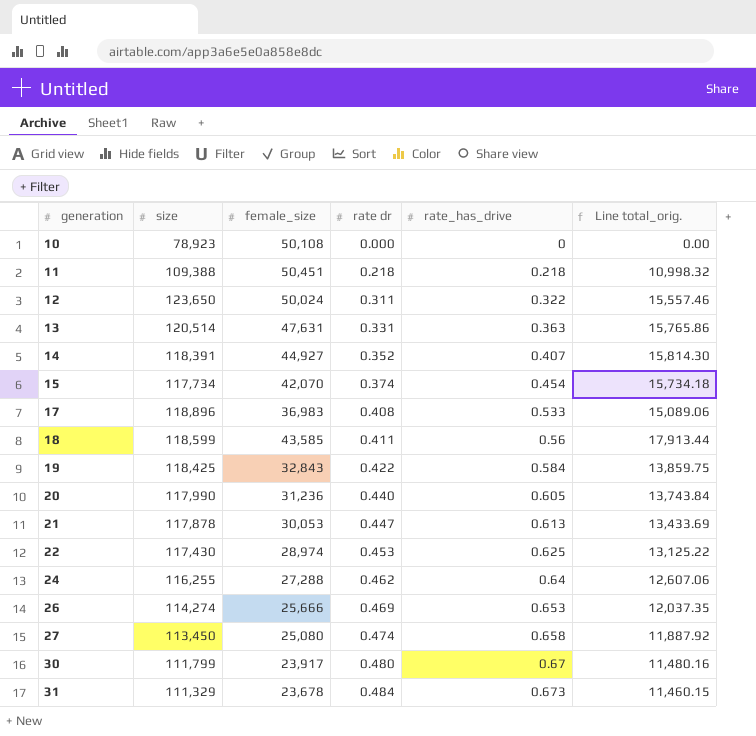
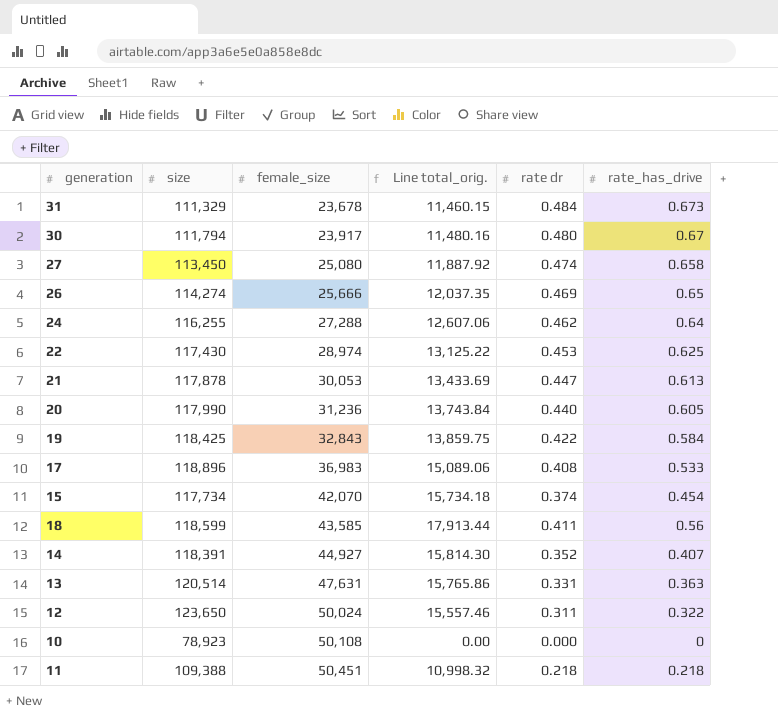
row order: generation ascending -> female_size ascending
column Line total_orig. | position: 6 -> 4
30 | size: 111,799 -> 111,794
26 | rate_has_drive: 0.653 -> 0.65

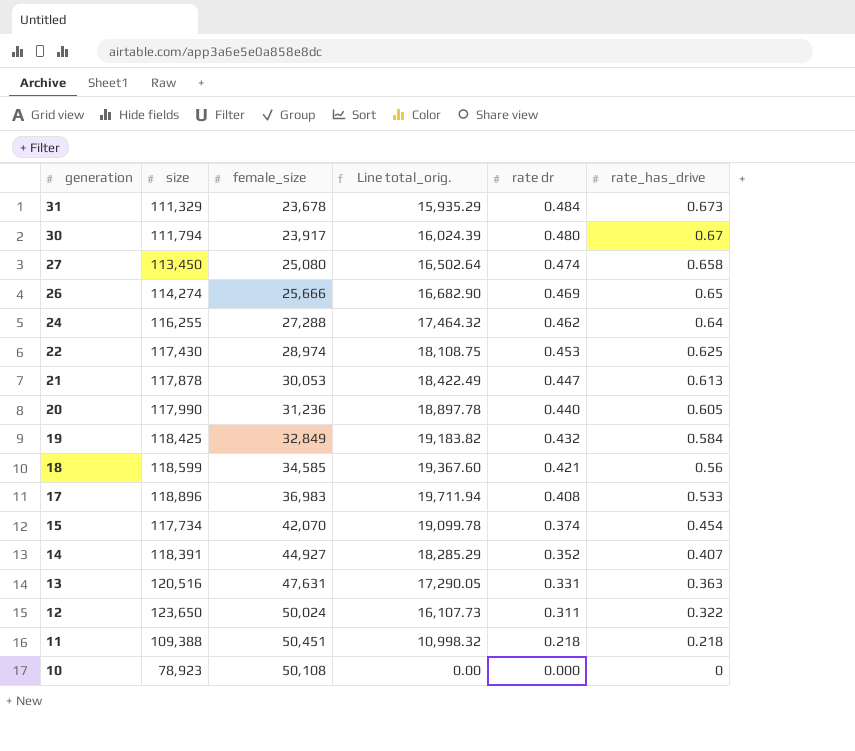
row order: female_size ascending -> generation descending
column Line total_orig. | formula: [female_size] * [rate dr] -> [female_size] * [rate_has_drive]
19 | female_size: 32,843 -> 32,849
19 | rate dr: 0.422 -> 0.432
18 | female_size: 43,585 -> 34,585
18 | rate dr: 0.411 -> 0.421
13 | size: 120,514 -> 120,516

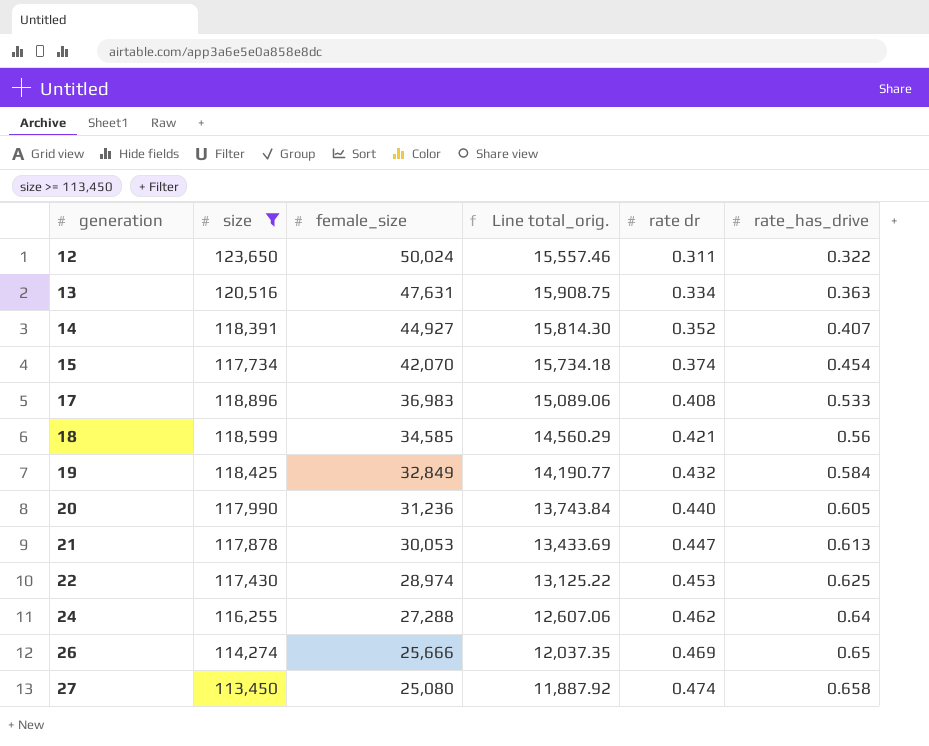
filter: none -> size >= 113,450
row order: generation descending -> generation ascending
column Line total_orig. | formula: [female_size] * [rate_has_drive] -> [female_size] * [rate dr]
13 | rate dr: 0.331 -> 0.334

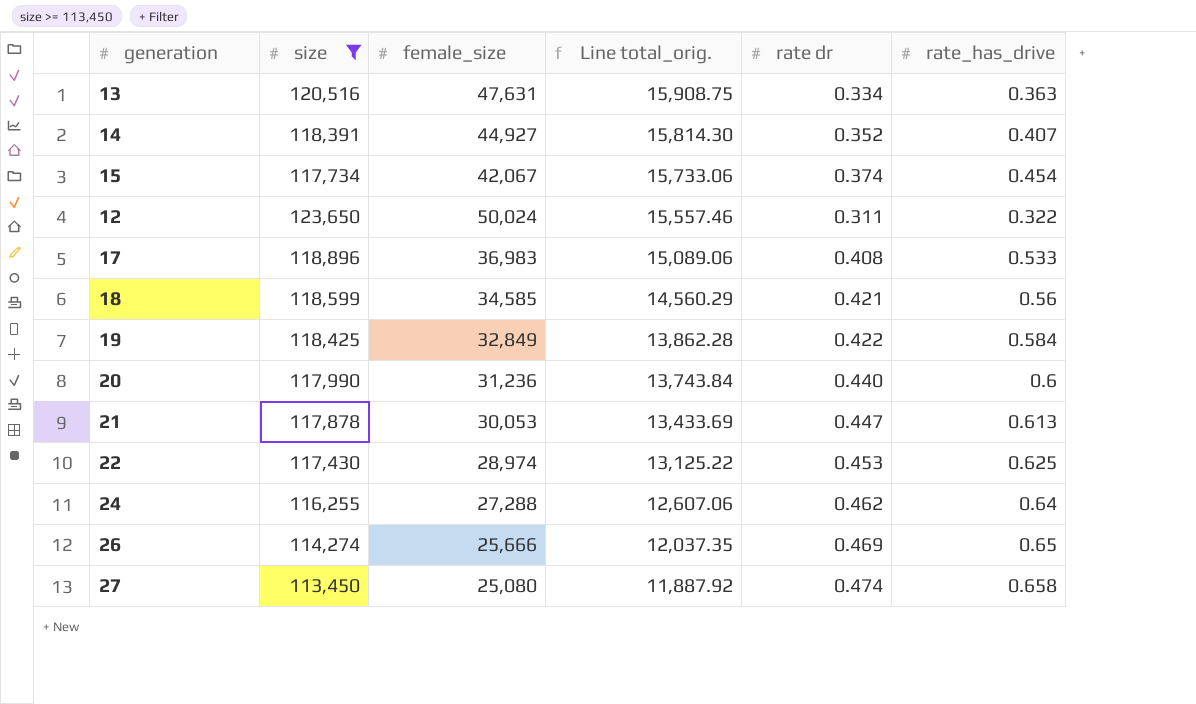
row order: generation ascending -> Line total_orig. descending
15 | female_size: 42,070 -> 42,067
15 | Line total_orig.: 15,734.18 -> 15,733.06
19 | Line total_orig.: 14,190.77 -> 13,862.28
19 | rate dr: 0.432 -> 0.422
20 | rate_has_drive: 0.605 -> 0.6

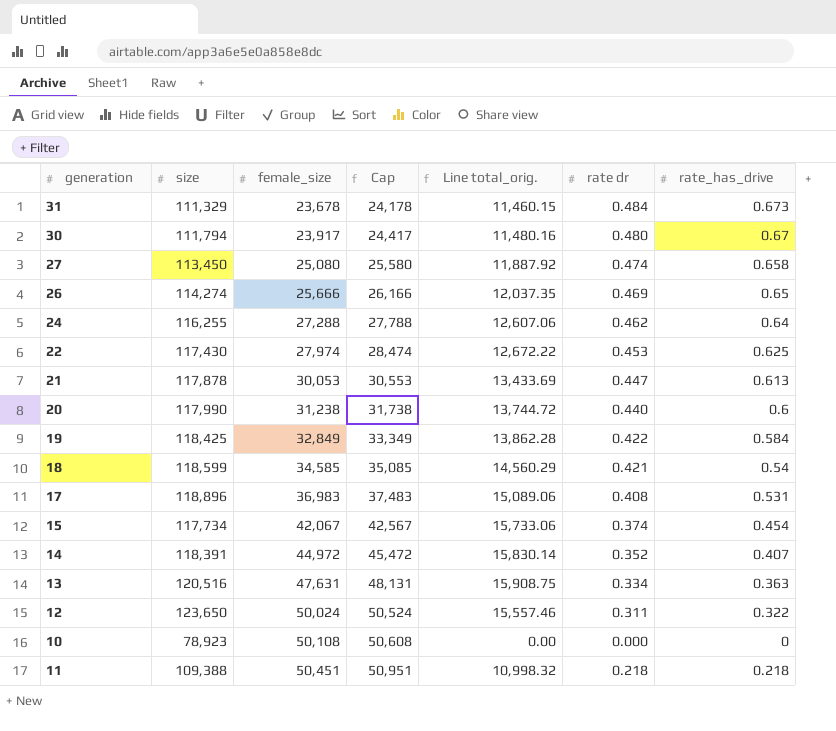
filter: size >= 113,450 -> none
row order: Line total_orig. descending -> female_size ascending
column Cap | formula: none -> [female_size] + 500
22 | female_size: 28,974 -> 27,974
22 | Line total_orig.: 13,125.22 -> 12,672.22
20 | female_size: 31,236 -> 31,238
20 | Line total_orig.: 13,743.84 -> 13,744.72
18 | rate_has_drive: 0.56 -> 0.54
17 | rate_has_drive: 0.533 -> 0.531
14 | female_size: 44,927 -> 44,972
14 | Line total_orig.: 15,814.30 -> 15,830.14

